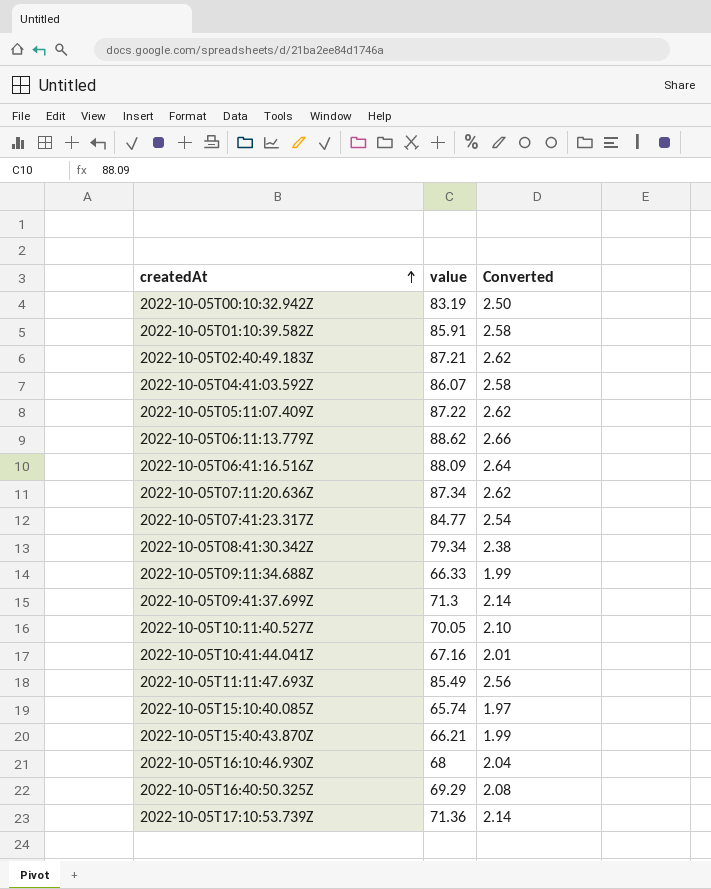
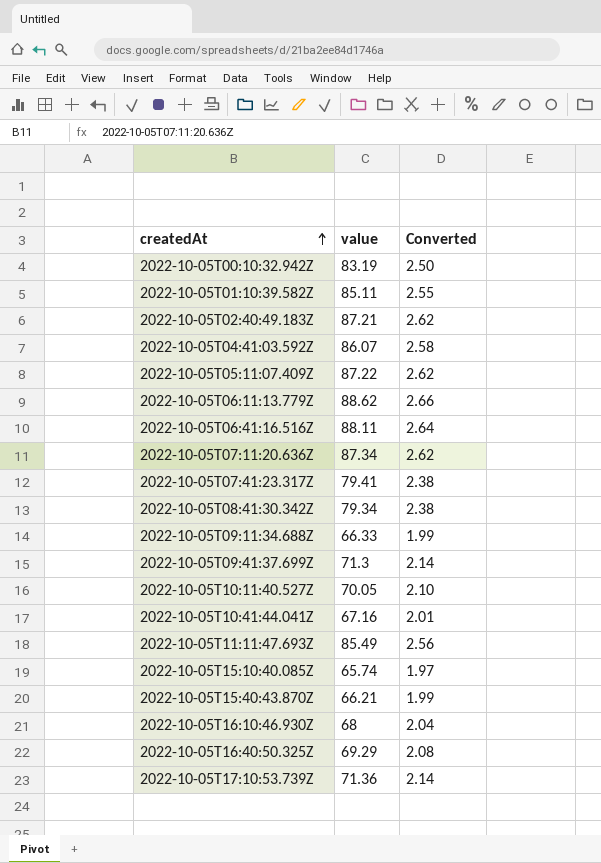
2022-10-05T01:10:39.582Z | value: 85.91 -> 85.11
2022-10-05T01:10:39.582Z | Converted: 2.58 -> 2.55
2022-10-05T06:41:16.516Z | value: 88.09 -> 88.11
2022-10-05T07:41:23.317Z | value: 84.77 -> 79.41
2022-10-05T07:41:23.317Z | Converted: 2.54 -> 2.38

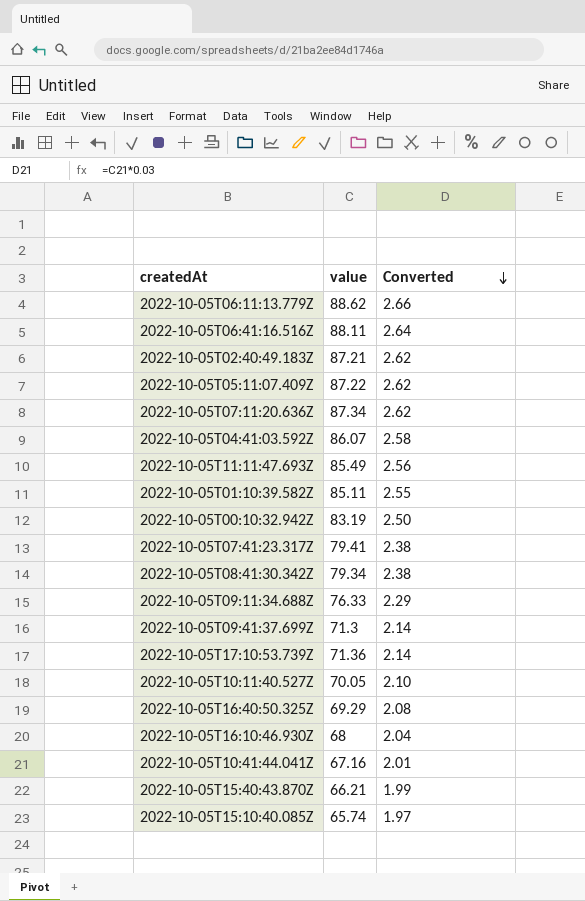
row order: createdAt ascending -> Converted descending
2022-10-05T09:11:34.688Z | value: 66.33 -> 76.33
2022-10-05T09:11:34.688Z | Converted: 1.99 -> 2.29

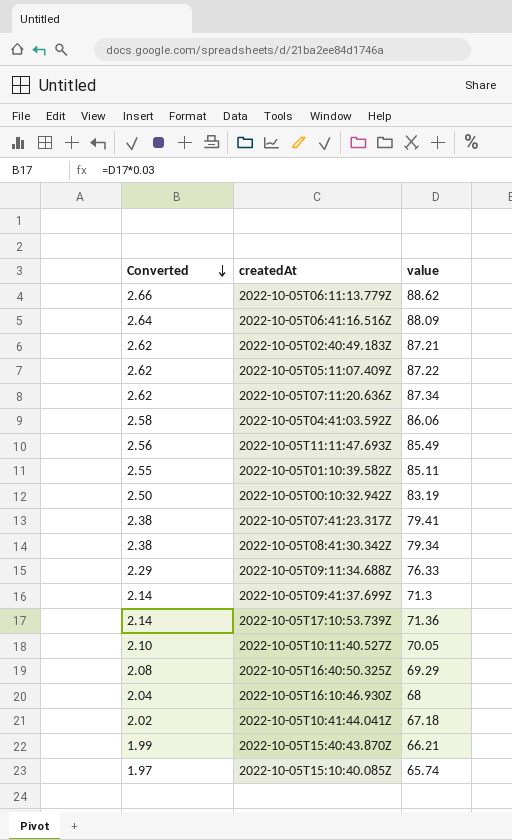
column Converted | position: 3 -> 1
2022-10-05T06:41:16.516Z | value: 88.11 -> 88.09
2022-10-05T04:41:03.592Z | value: 86.07 -> 86.06
2022-10-05T10:41:44.041Z | Converted: 2.01 -> 2.02
2022-10-05T10:41:44.041Z | value: 67.16 -> 67.18

